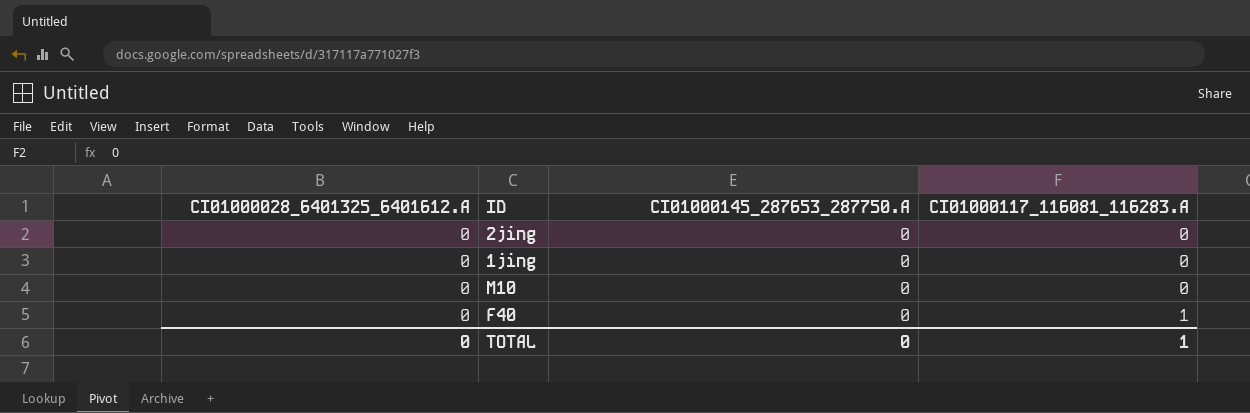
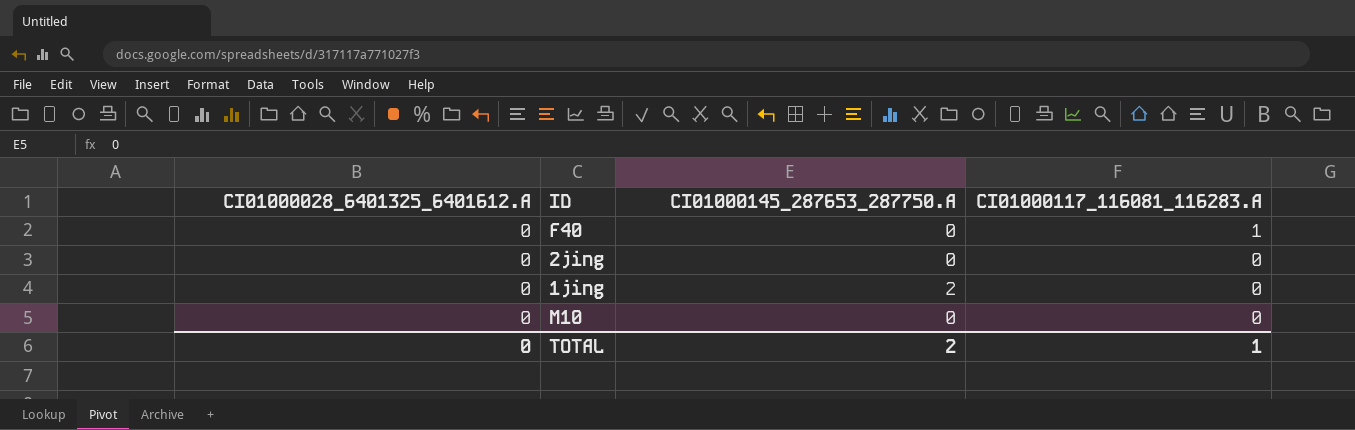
row order: CI01000117_116081_116283.A ascending -> CI01000117_116081_116283.A descending
1jing | CI01000145_287653_287750.A: 0 -> 2
TOTAL | CI01000145_287653_287750.A: 0 -> 2

